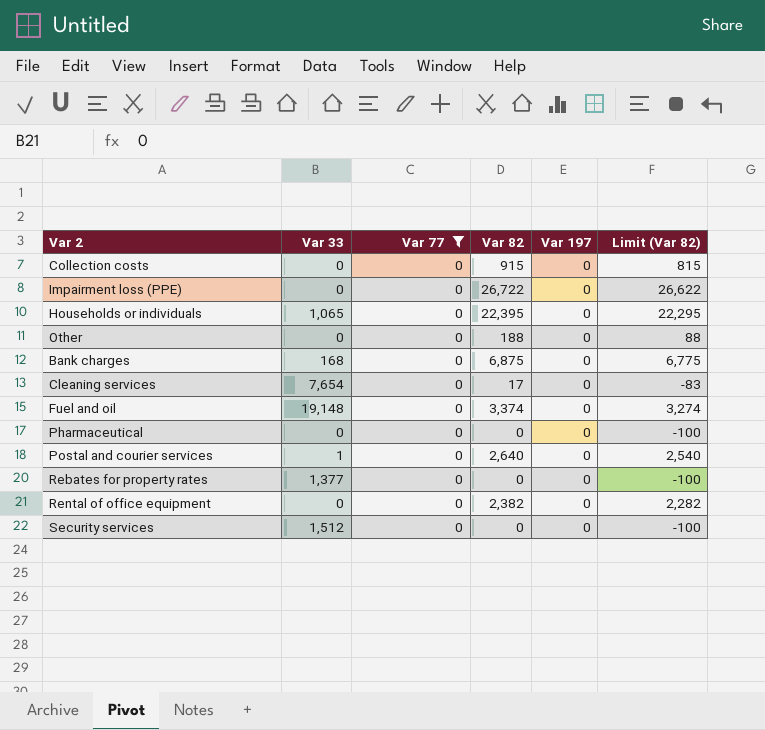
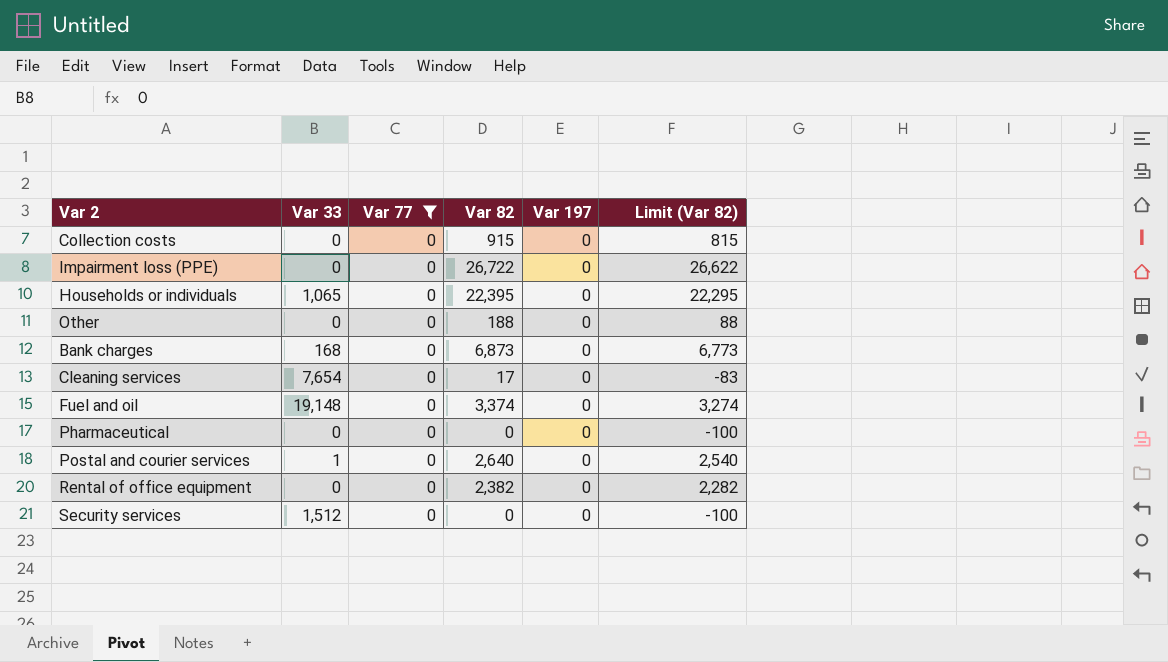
row Rebates for property rates: 1,377 | 0 | 0 | 0 | -100 -> none
Bank charges | Var 82: 6,875 -> 6,873
Bank charges | Limit (Var 82): 6,775 -> 6,773

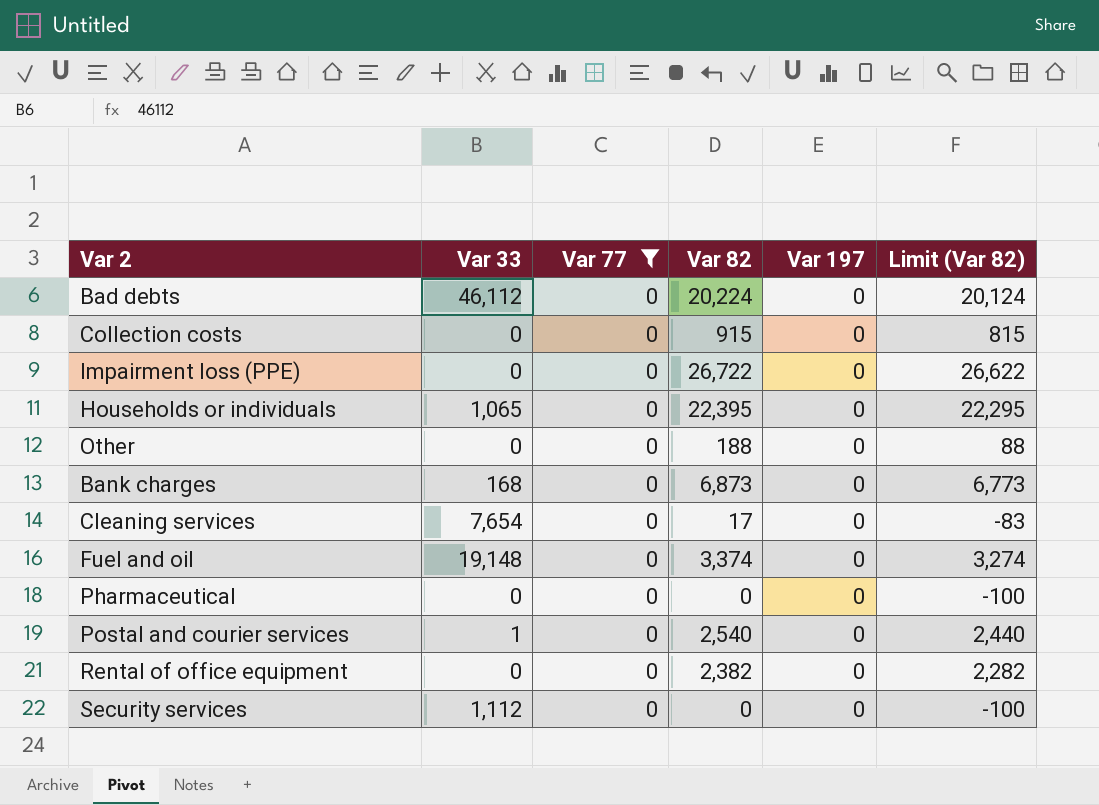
row Bad debts: none -> 46,112 | 0 | 20,224 | 0 | 20,124
Postal and courier services | Var 82: 2,640 -> 2,540
Postal and courier services | Limit (Var 82): 2,540 -> 2,440
Security services | Var 33: 1,512 -> 1,112

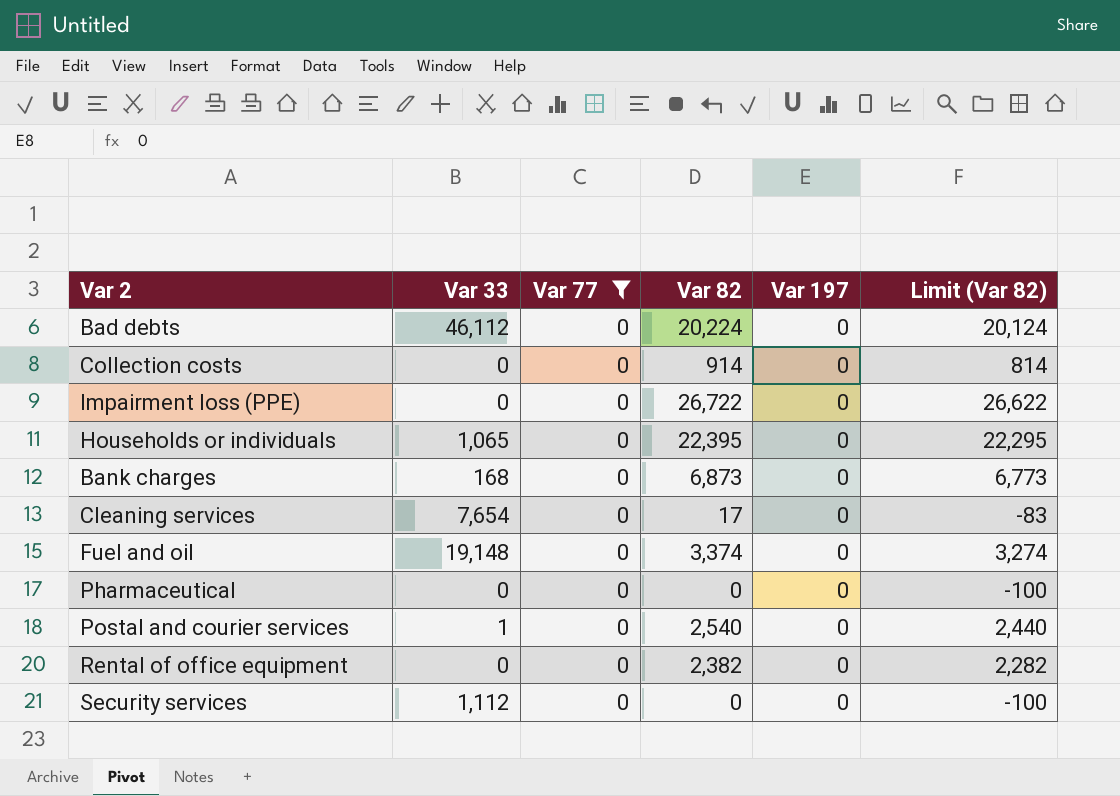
row Other: 0 | 0 | 188 | 0 | 88 -> none
Collection costs | Var 82: 915 -> 914
Collection costs | Limit (Var 82): 815 -> 814

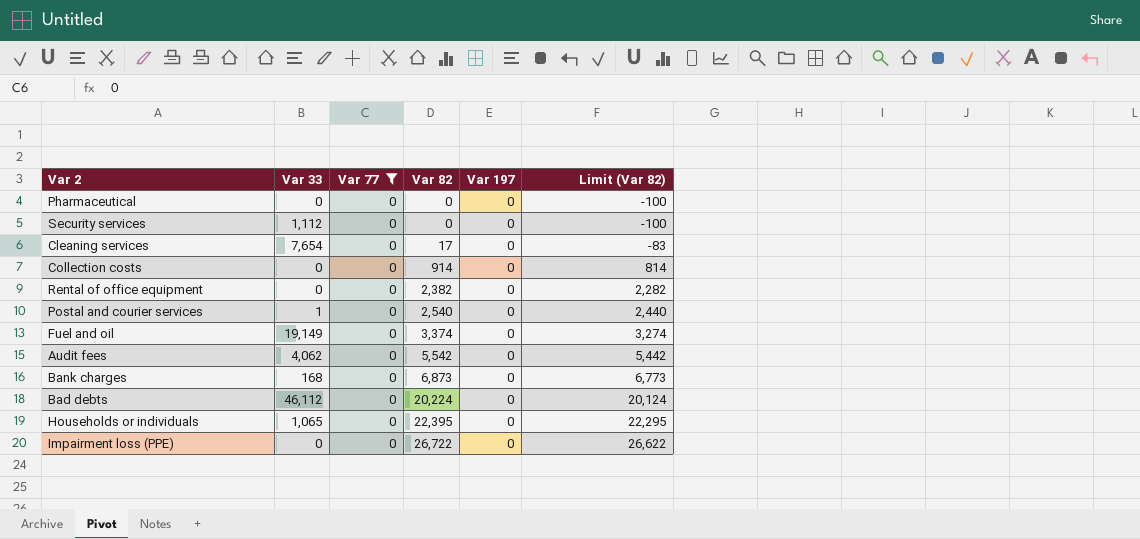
row order: none -> Var 82 ascending
Fuel and oil | Var 33: 19,148 -> 19,149
row Audit fees: none -> 4,062 | 0 | 5,542 | 0 | 5,442

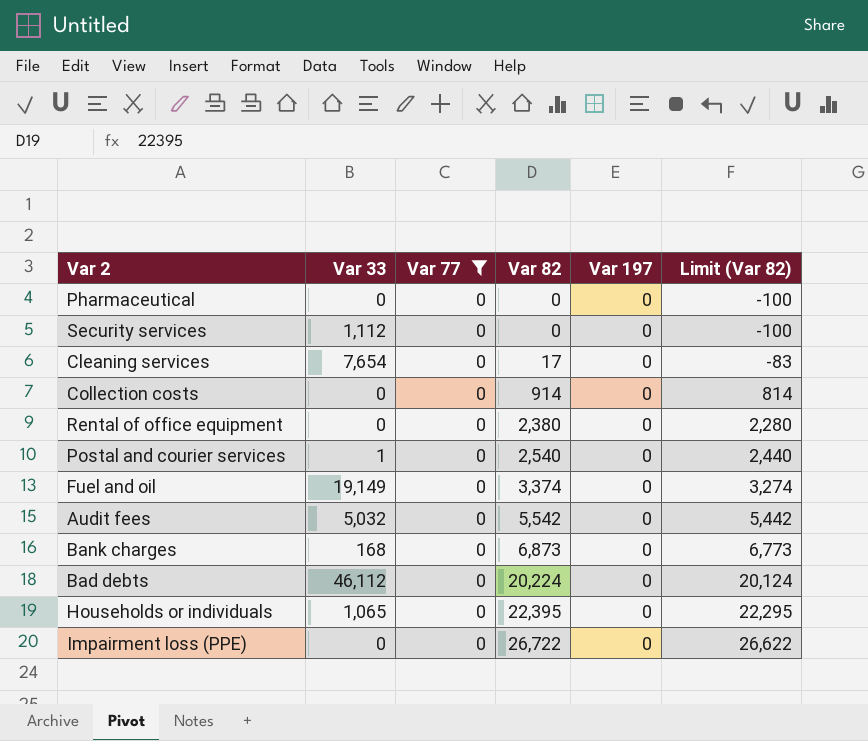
Rental of office equipment | Var 82: 2,382 -> 2,380
Rental of office equipment | Limit (Var 82): 2,282 -> 2,280
Audit fees | Var 33: 4,062 -> 5,032

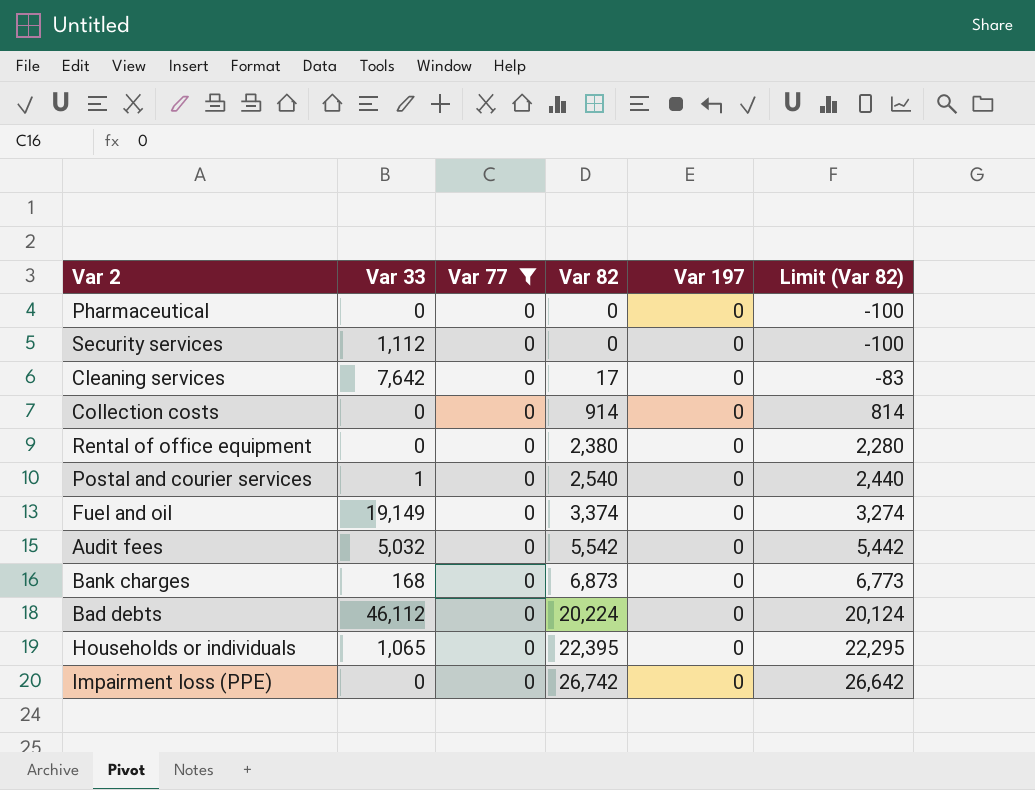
Cleaning services | Var 33: 7,654 -> 7,642
Impairment loss (PPE) | Var 82: 26,722 -> 26,742
Impairment loss (PPE) | Limit (Var 82): 26,622 -> 26,642

